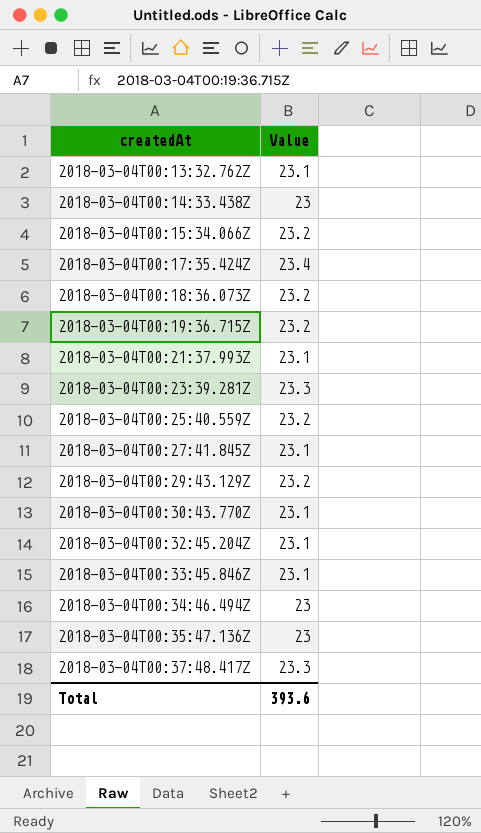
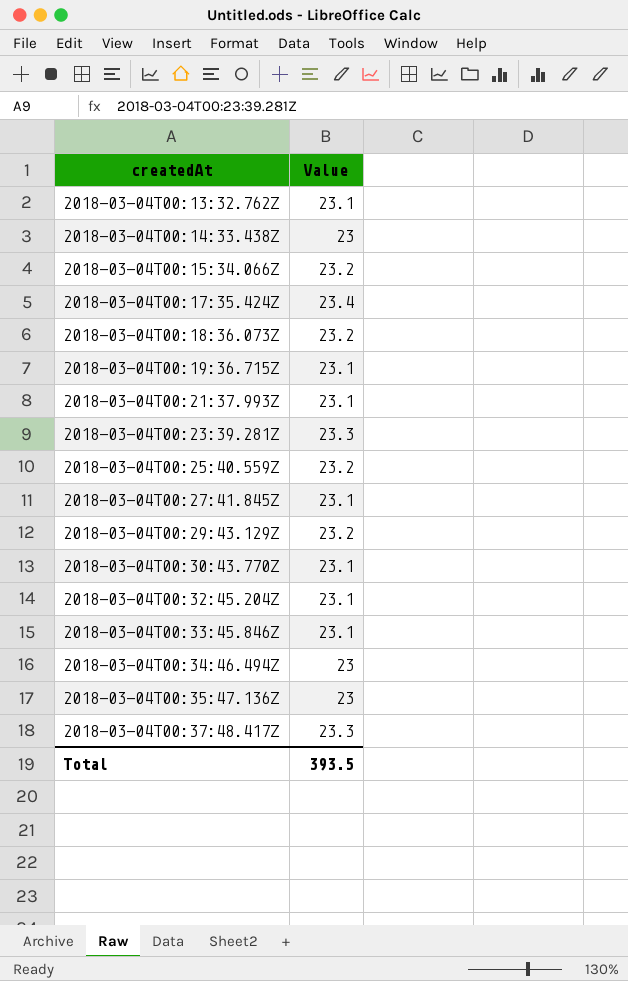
2018-03-04T00:19:36.715Z | Value: 23.2 -> 23.1
Total | Value: 393.6 -> 393.5

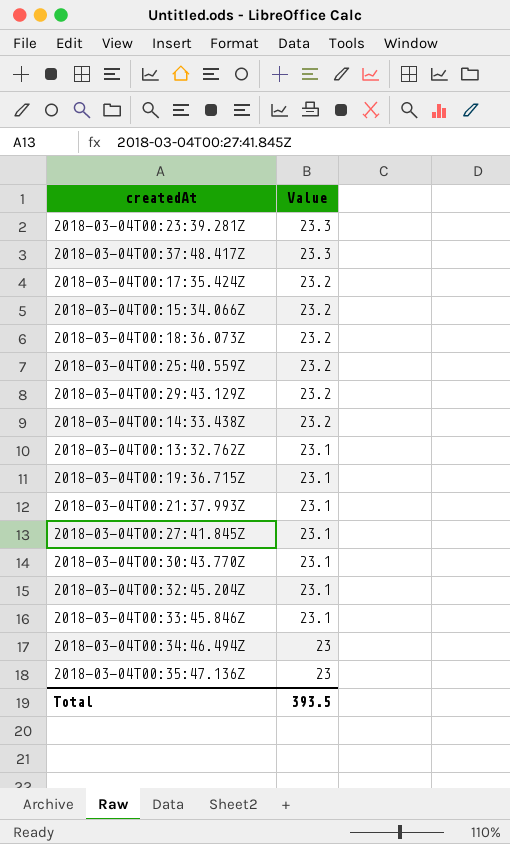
row order: createdAt ascending -> Value descending
2018-03-04T00:17:35.424Z | Value: 23.4 -> 23.2
2018-03-04T00:14:33.438Z | Value: 23 -> 23.2

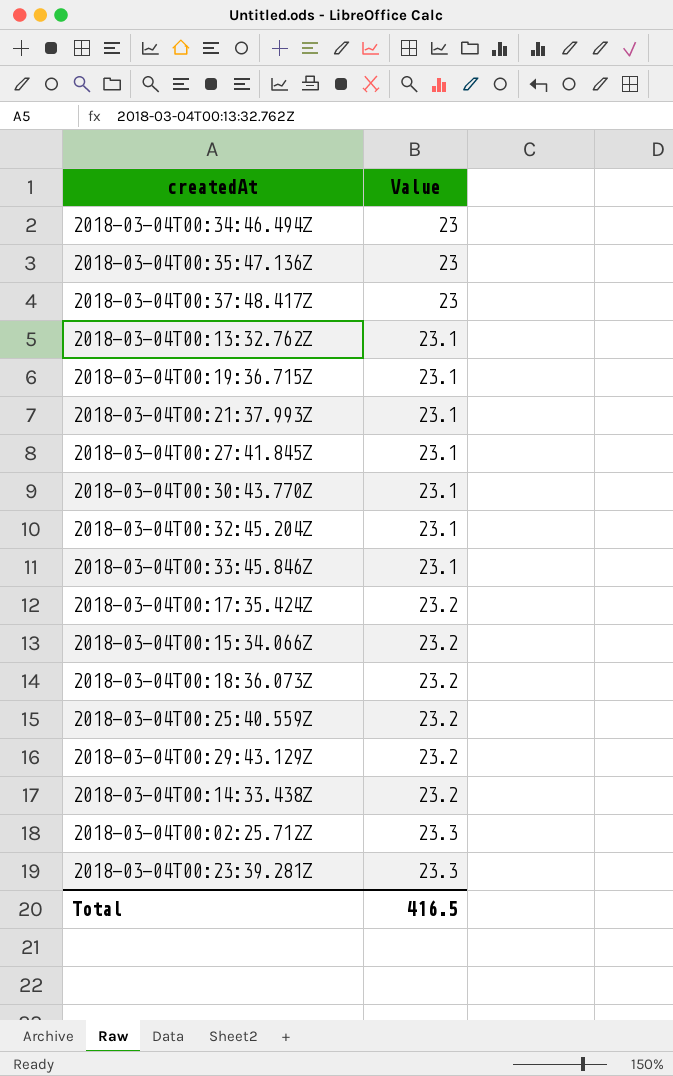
row order: Value descending -> Value ascending
2018-03-04T00:37:48.417Z | Value: 23.3 -> 23
row 2018-03-04T00:02:25.712Z: none -> 23.3
Total | Value: 393.5 -> 416.5

